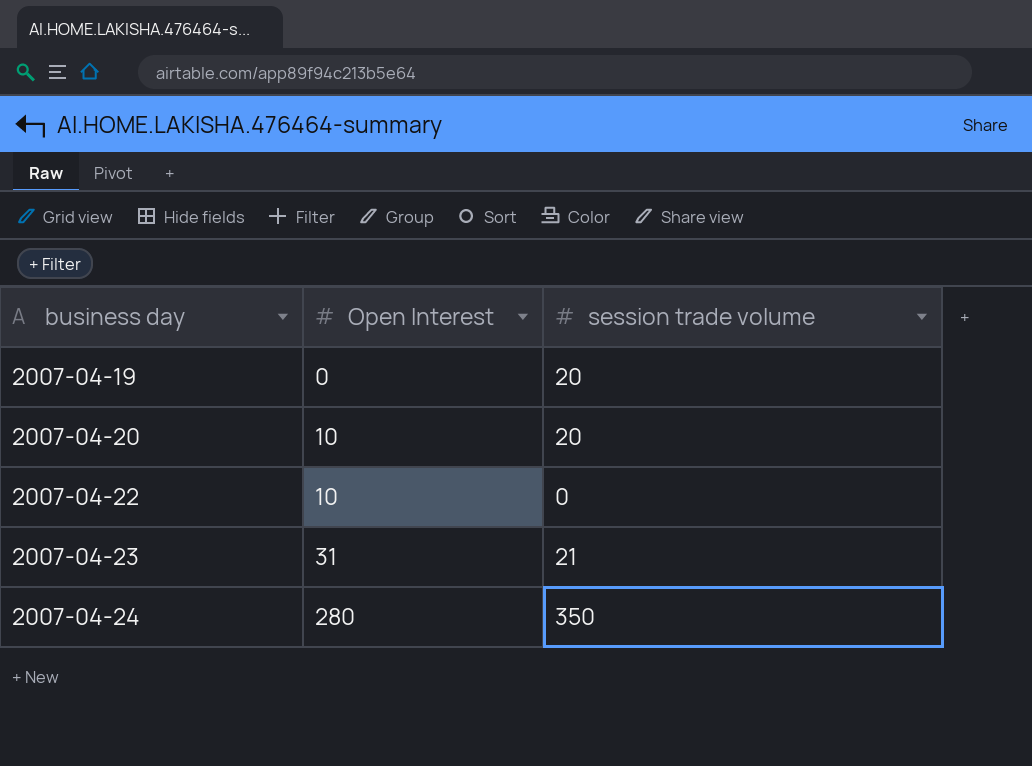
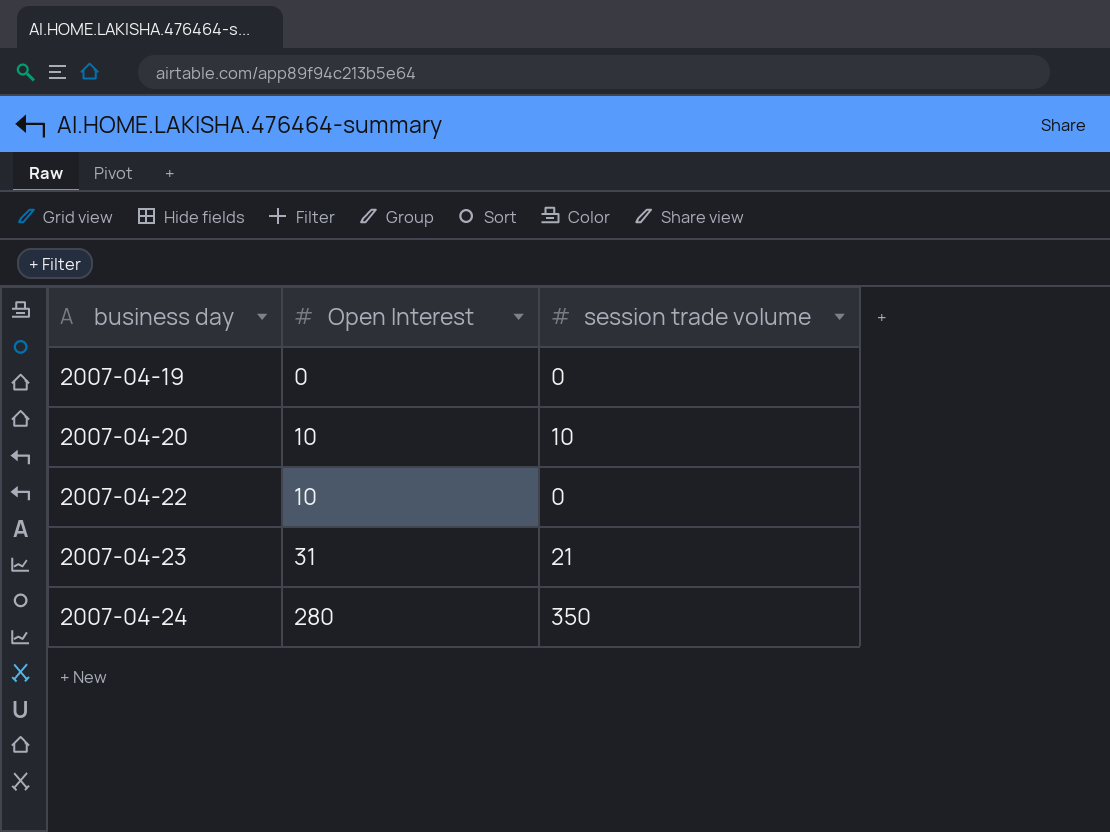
2007-04-19 | session trade volume: 20 -> 0
2007-04-20 | session trade volume: 20 -> 10

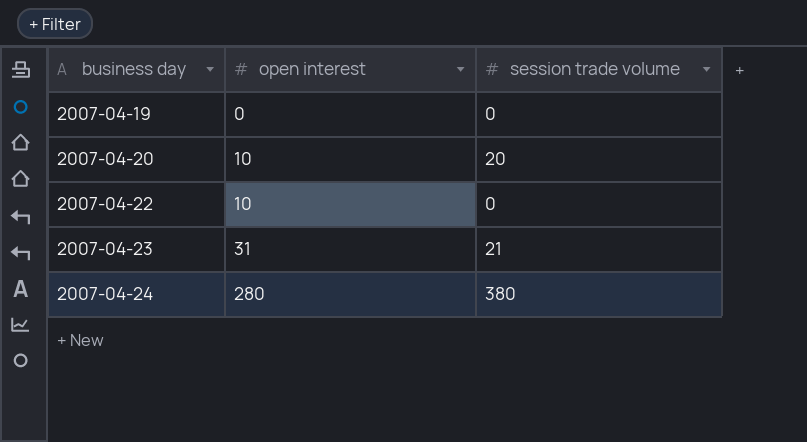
column name: Open Interest -> open interest
2007-04-20 | session trade volume: 10 -> 20
2007-04-24 | session trade volume: 350 -> 380

